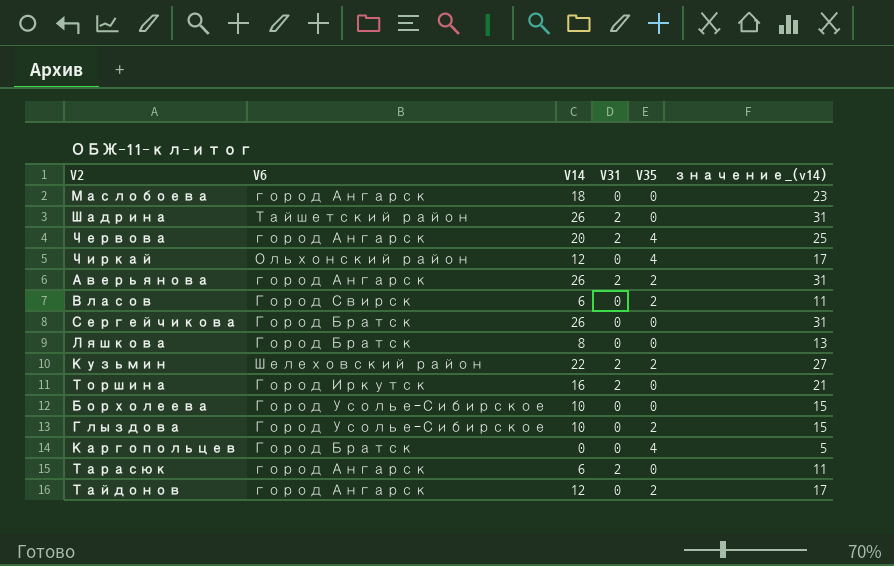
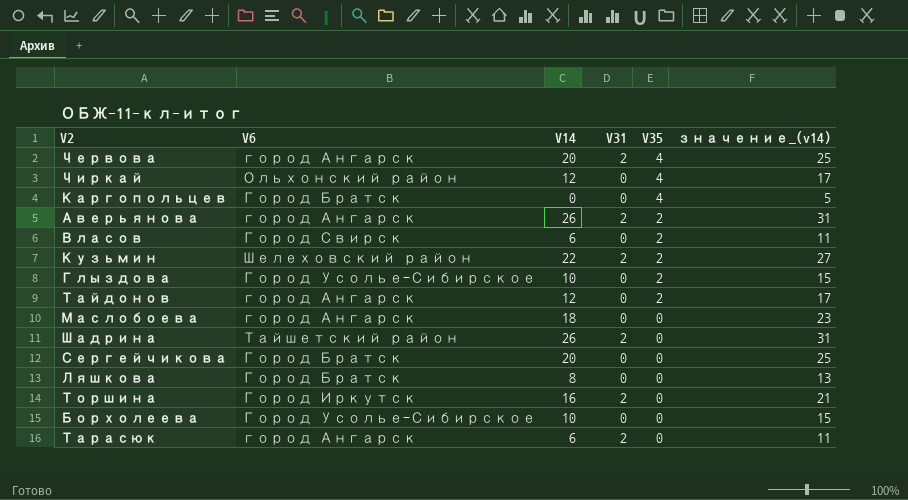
row order: none -> V35 descending
Сергейчикова | V14: 26 -> 20
Сергейчикова | значение_(v14): 31 -> 25

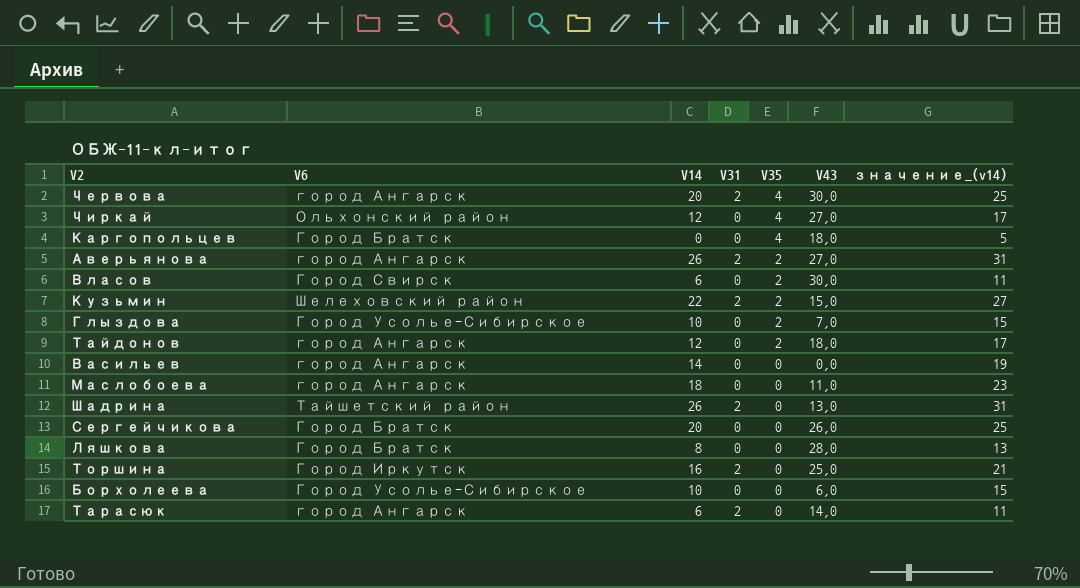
column V43 | position: none -> 6
row Васильев: none -> город Ангарск | 14 | 0 | 0 | 0,0 | 19

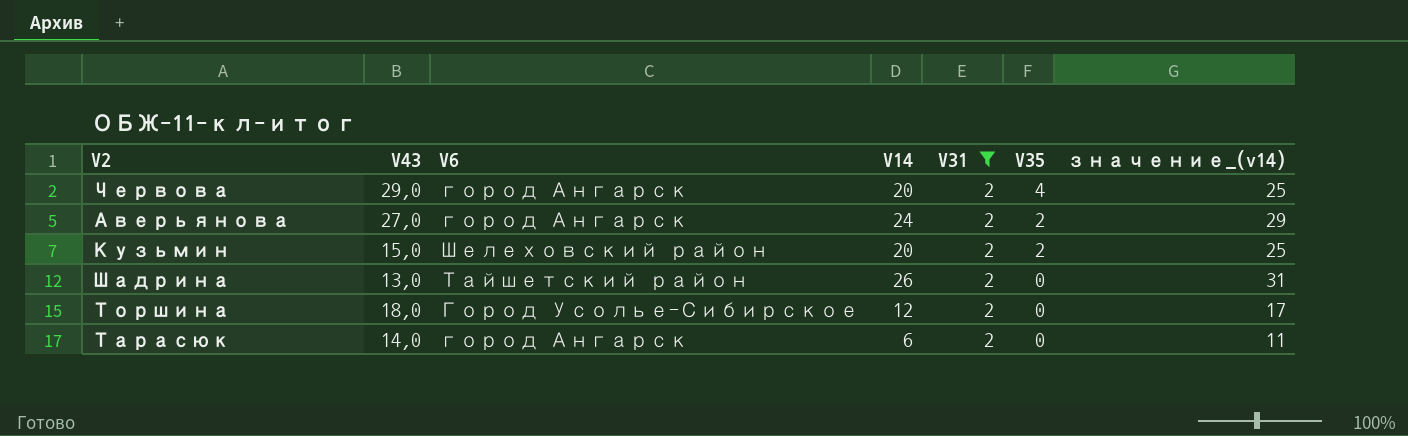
filter: none -> V31 = 2
column V43 | position: 6 -> 2
Червова | V43: 30,0 -> 29,0
Аверьянова | V14: 26 -> 24
Аверьянова | значение_(v14): 31 -> 29
Кузьмин | V14: 22 -> 20
Кузьмин | значение_(v14): 27 -> 25
Торшина | V43: 25,0 -> 18,0
Торшина | V6: Город Иркутск -> Город Усолье-Сибирское
Торшина | V14: 16 -> 12
Торшина | значение_(v14): 21 -> 17

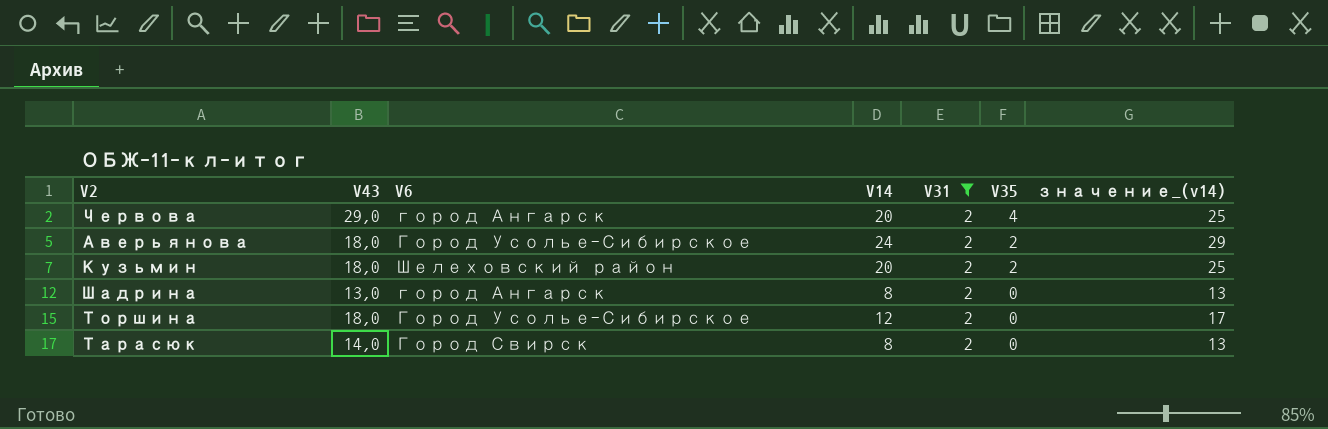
Аверьянова | V43: 27,0 -> 18,0
Аверьянова | V6: город Ангарск -> Город Усолье-Сибирское
Кузьмин | V43: 15,0 -> 18,0
Шадрина | V6: Тайшетский район -> город Ангарск
Шадрина | V14: 26 -> 8
Шадрина | значение_(v14): 31 -> 13
Тарасюк | V6: город Ангарск -> Город Свирск
Тарасюк | V14: 6 -> 8
Тарасюк | значение_(v14): 11 -> 13

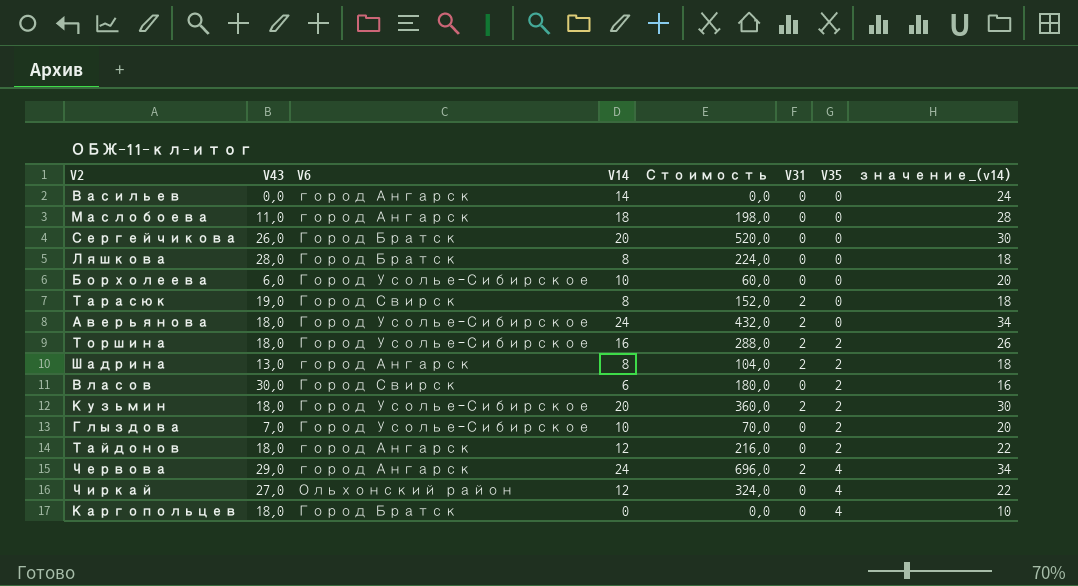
filter: V31 = 2 -> none
row order: V35 descending -> V35 ascending
column Стоимость | formula: none -> [V43] * [V14]
column значение_(v14) | formula: [V14] + 5 -> [V14] + 10
Тарасюк | V43: 14,0 -> 19,0
Аверьянова | V35: 2 -> 0
Торшина | V14: 12 -> 16
Торшина | V35: 0 -> 2
Шадрина | V35: 0 -> 2
Кузьмин | V6: Шелеховский район -> Город Усолье-Сибирское
Червова | V14: 20 -> 24

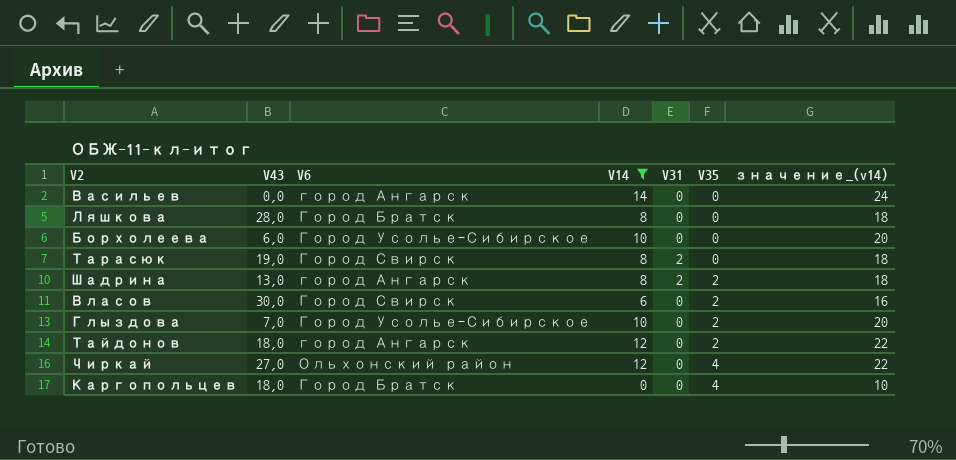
filter: none -> V14 <= 14
column Стоимость | formula: [V43] * [V14] -> none

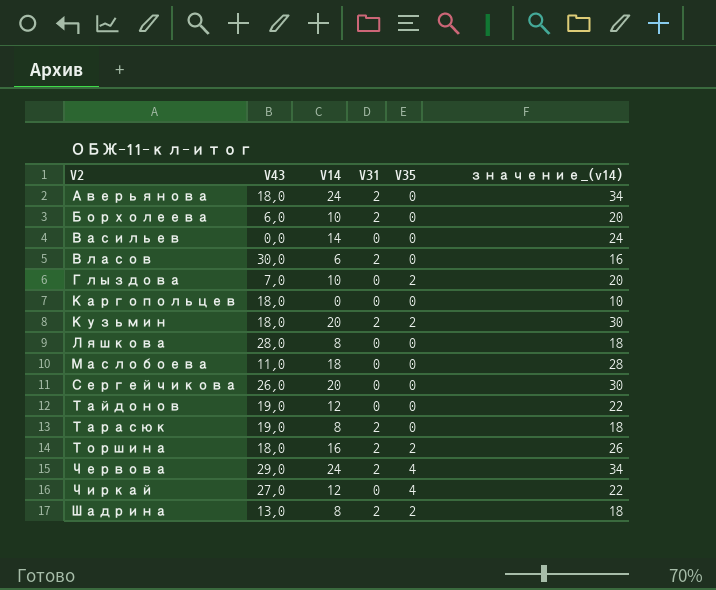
filter: V14 <= 14 -> none
row order: V35 ascending -> V2 ascending
column V6 | position: 3 -> none
Борхолеева | V31: 0 -> 2
Власов | V31: 0 -> 2
Власов | V35: 2 -> 0
Каргопольцев | V35: 4 -> 0
Тайдонов | V43: 18,0 -> 19,0
Тайдонов | V35: 2 -> 0

